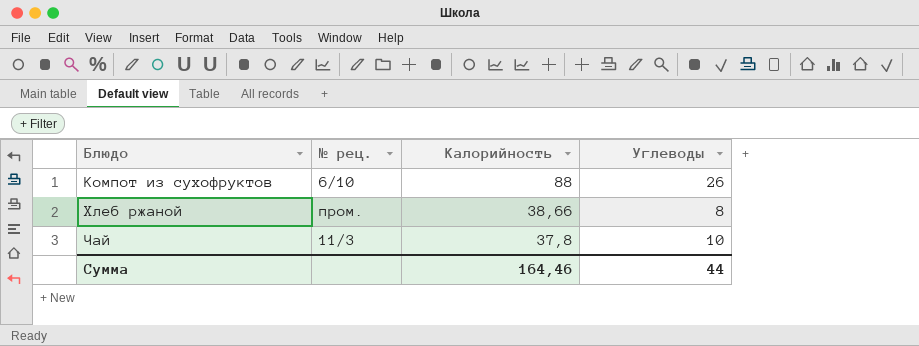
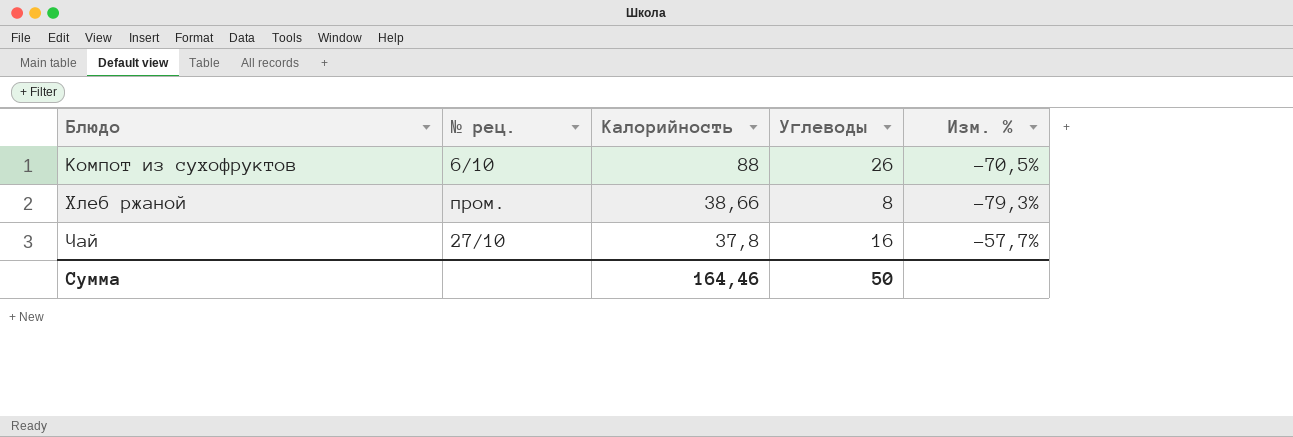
column Изм. % | formula: none -> ([Углеводы] - [Калорийность]) / [Калорийность]
Чай | № рец.: 11/3 -> 27/10
Чай | Углеводы: 10 -> 16
Сумма | Углеводы: 44 -> 50

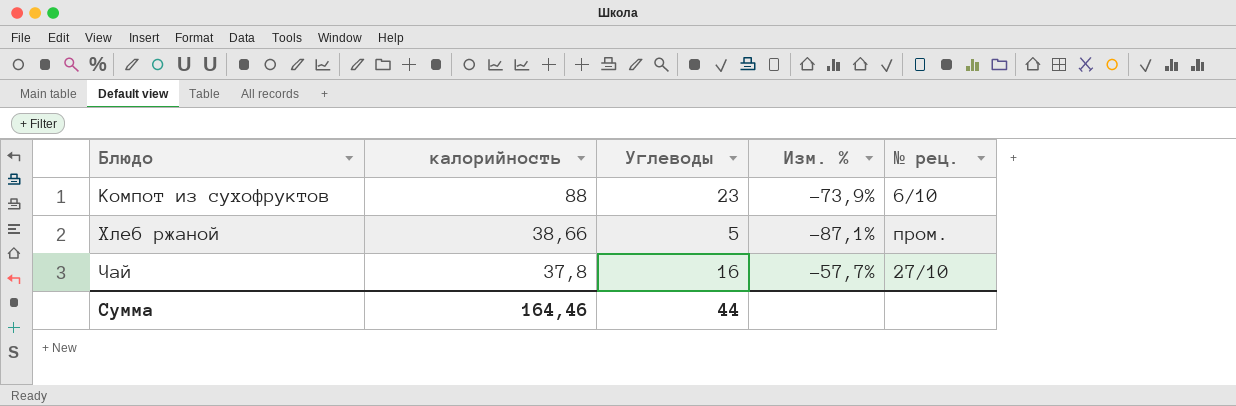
column name: Калорийность -> калорийность
column № рец. | position: 2 -> 5
Компот из сухофруктов | Углеводы: 26 -> 23
Компот из сухофруктов | Изм. %: -70,5% -> -73,9%
Хлеб ржаной | Углеводы: 8 -> 5
Хлеб ржаной | Изм. %: -79,3% -> -87,1%
Сумма | Углеводы: 50 -> 44

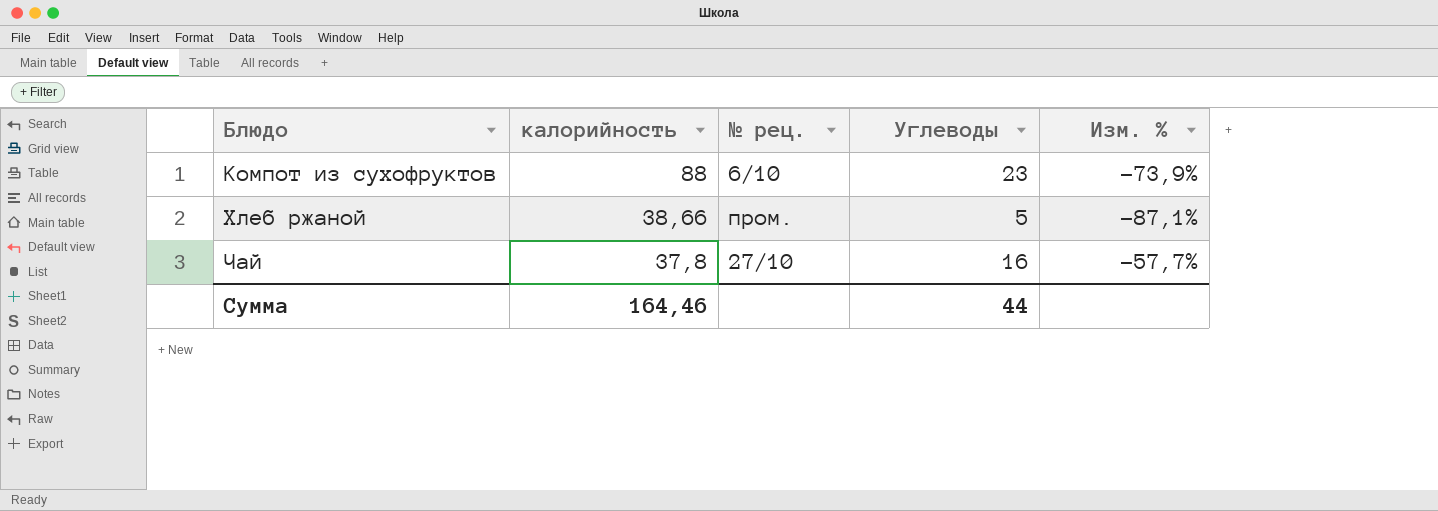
column № рец. | position: 5 -> 3

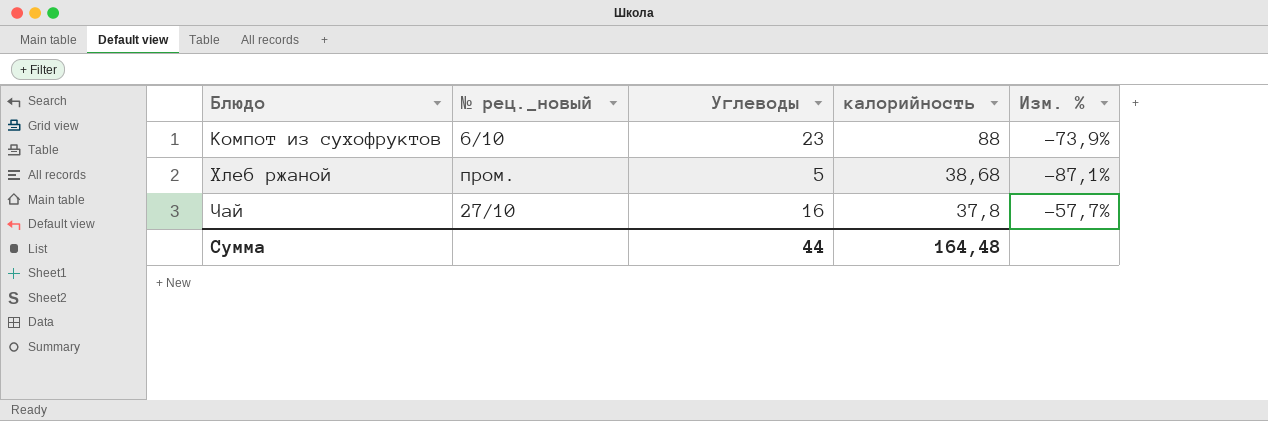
column name: № рец. -> № рец._новый
column калорийность | position: 2 -> 4
Хлеб ржаной | калорийность: 38,66 -> 38,68
Сумма | калорийность: 164,46 -> 164,48

